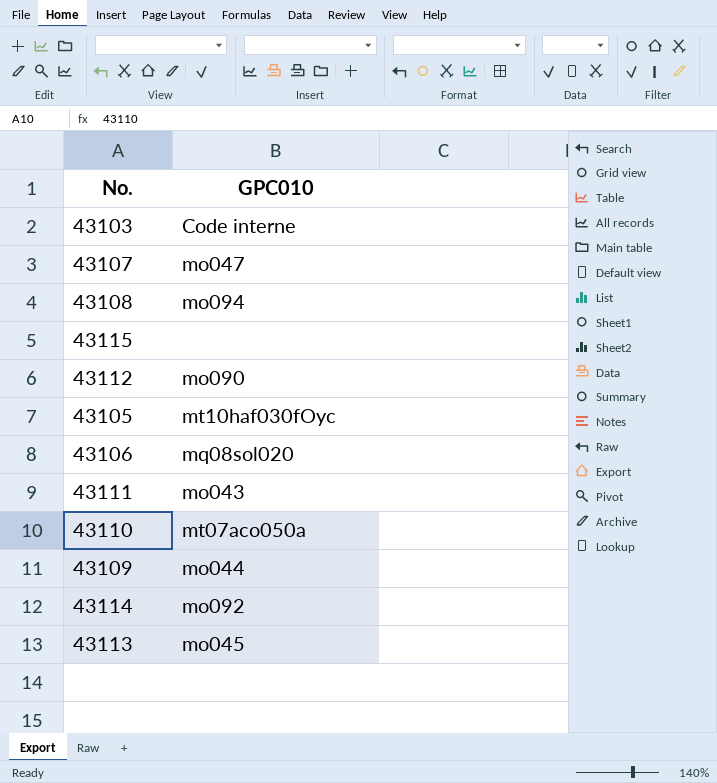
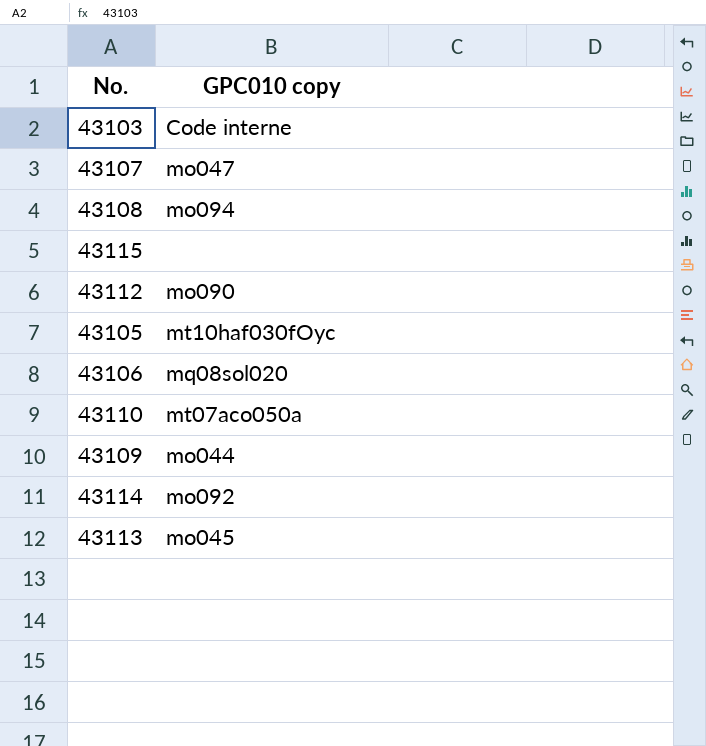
column name: GPC010 -> GPC010 copy
row 43111: mo043 -> none

